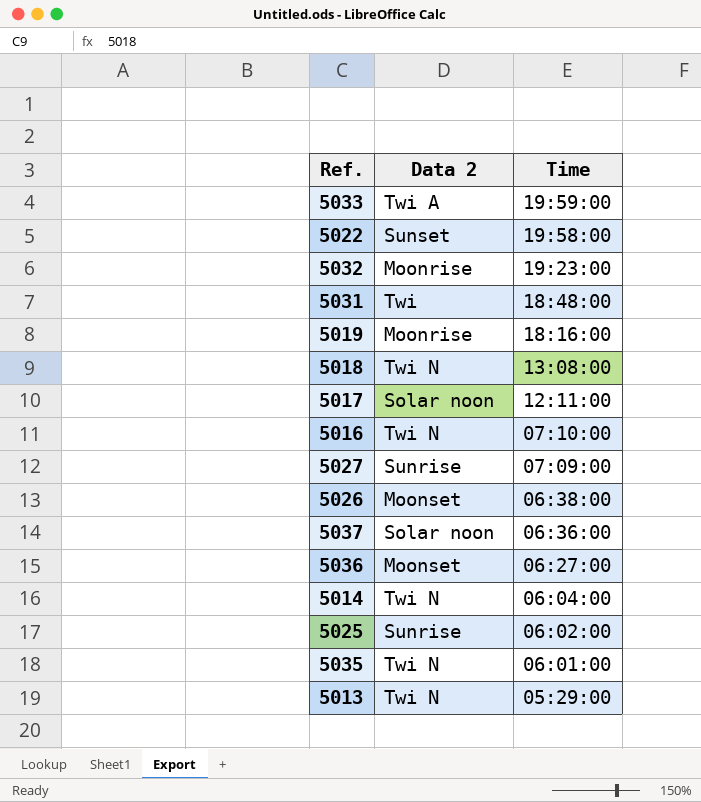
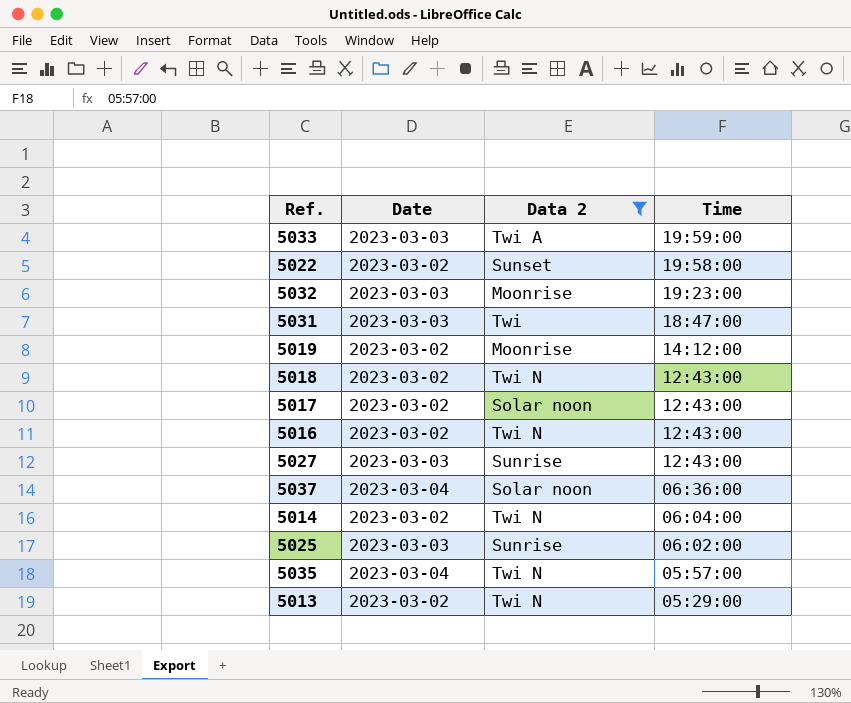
filter: none -> Data 2 != Moonset
column Date | position: none -> 2
5031 | Time: 18:48:00 -> 18:47:00
5019 | Time: 18:16:00 -> 14:12:00
5018 | Time: 13:08:00 -> 12:43:00
5017 | Time: 12:11:00 -> 12:43:00
5016 | Time: 07:10:00 -> 12:43:00
5027 | Time: 07:09:00 -> 12:43:00
5035 | Time: 06:01:00 -> 05:57:00

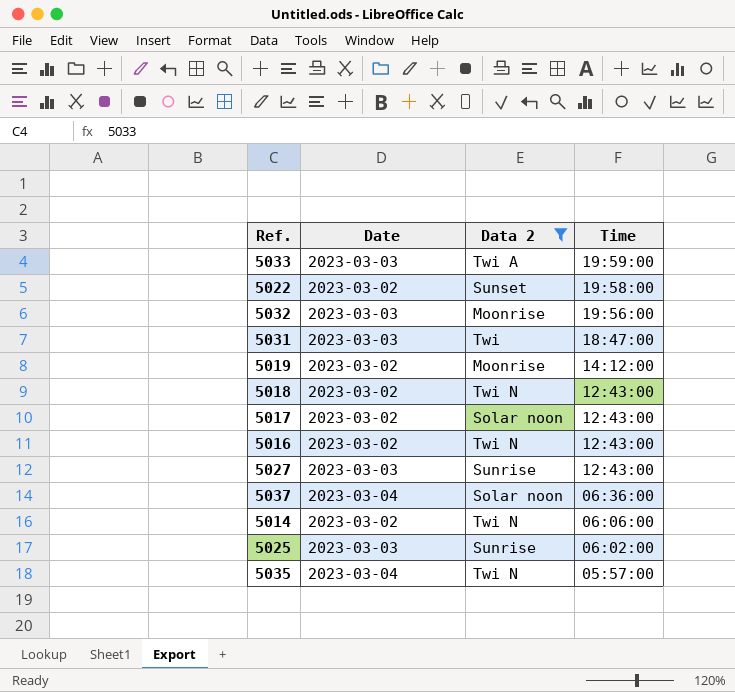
row 5013: 2023-03-02 | Twi N | 05:29:00 -> none
5032 | Time: 19:23:00 -> 19:56:00
5014 | Time: 06:04:00 -> 06:06:00

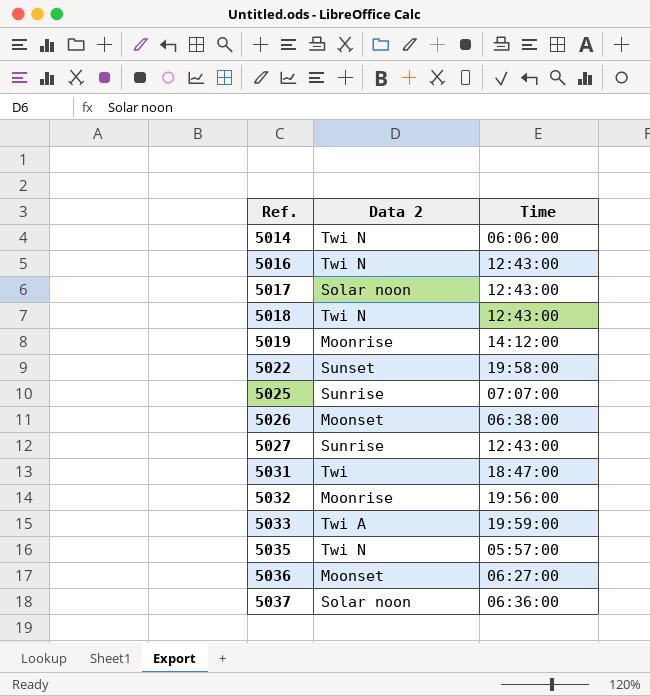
filter: Data 2 != Moonset -> none
row order: Time descending -> Ref. ascending
column Date | position: 2 -> none
5025 | Time: 06:02:00 -> 07:07:00

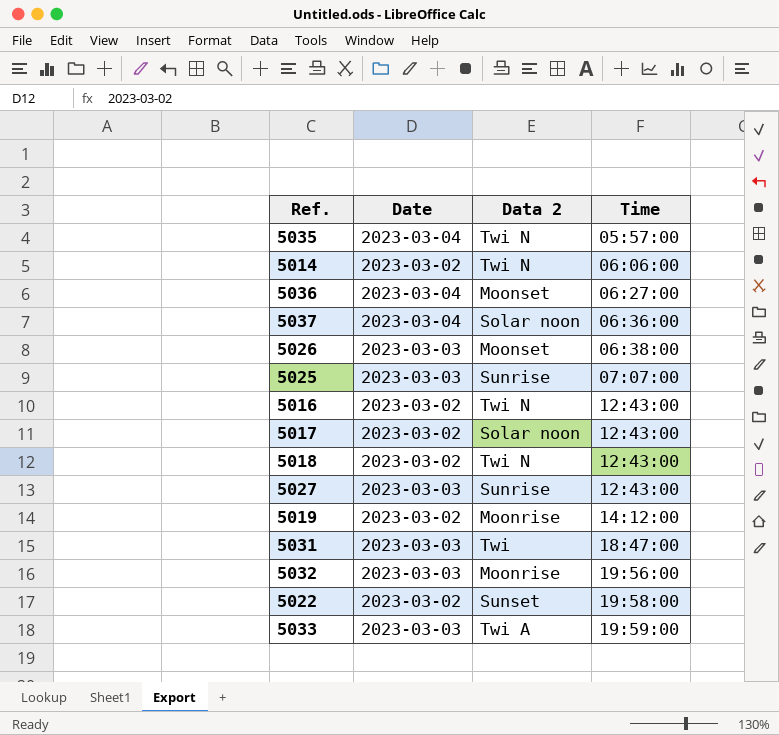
row order: Ref. ascending -> Time ascending
column Date | position: none -> 2

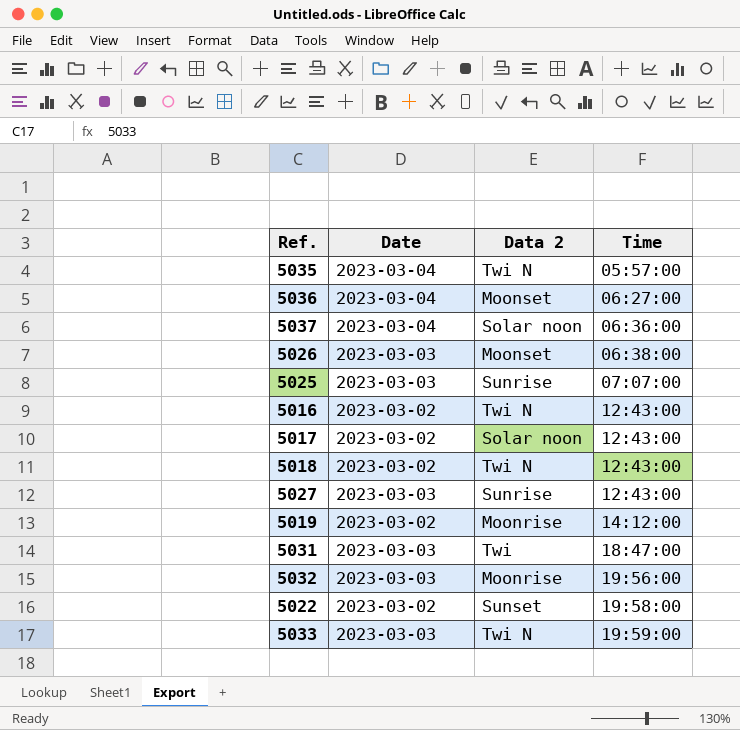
row 5014: 2023-03-02 | Twi N | 06:06:00 -> none
5033 | Data 2: Twi A -> Twi N

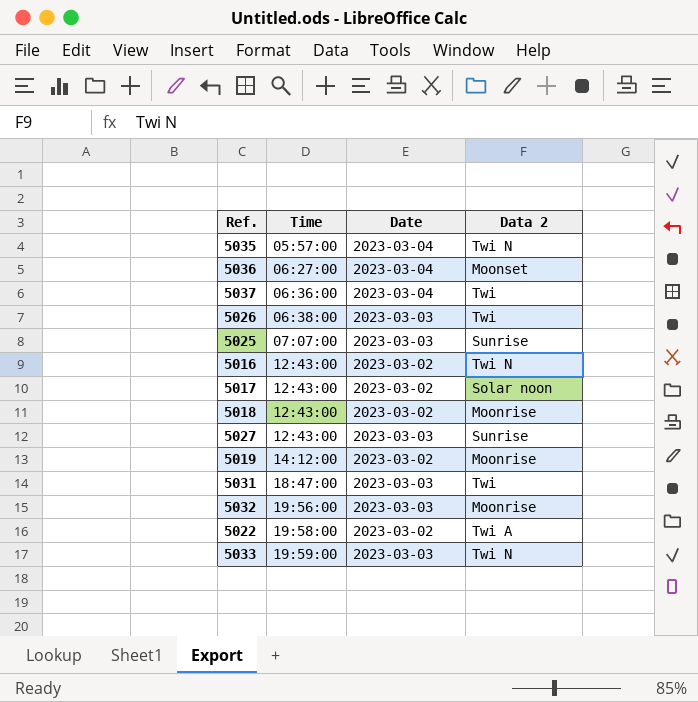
column Time | position: 4 -> 2
5037 | Data 2: Solar noon -> Twi
5026 | Data 2: Moonset -> Twi
5018 | Data 2: Twi N -> Moonrise
5022 | Data 2: Sunset -> Twi A

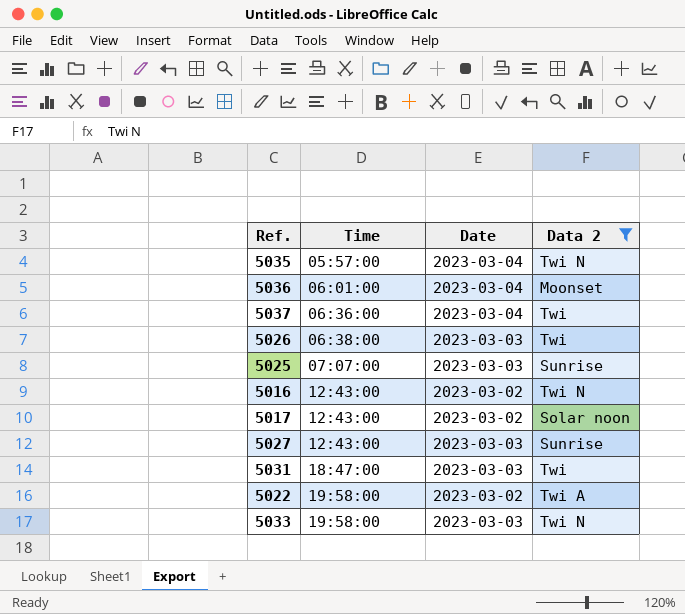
filter: none -> Data 2 != Moonrise
5036 | Time: 06:27:00 -> 06:01:00
5033 | Time: 19:59:00 -> 19:58:00

